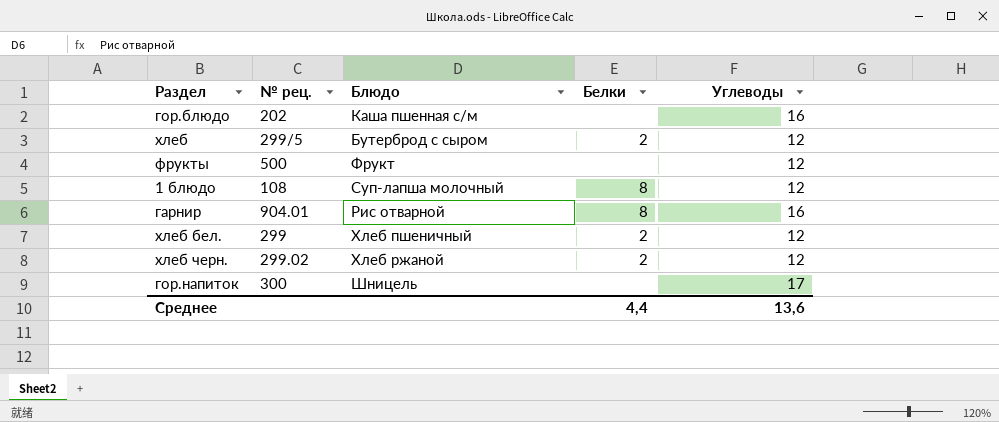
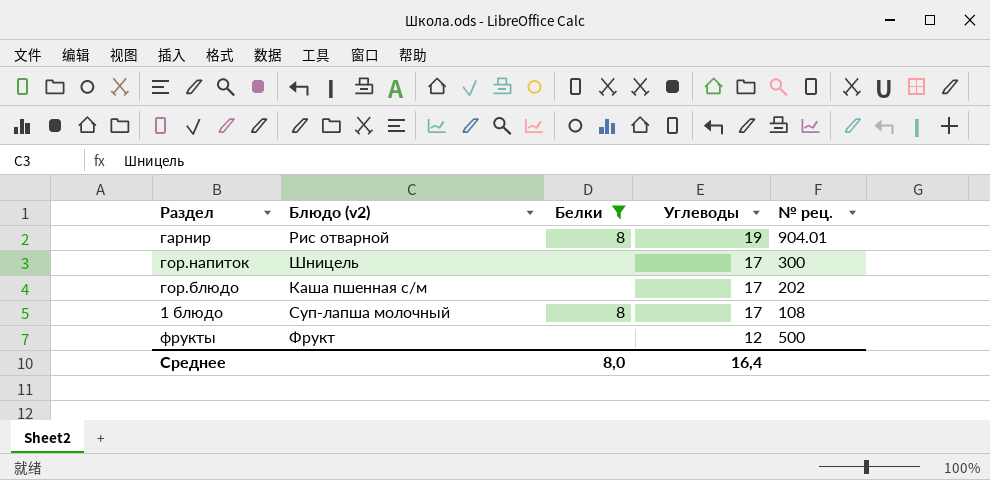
filter: none -> Белки != 2
row order: none -> Углеводы descending
column name: Блюдо -> Блюдо (v2)
column № рец. | position: 2 -> 5
гарнир | Углеводы: 16 -> 19
гор.блюдо | Углеводы: 16 -> 17
1 блюдо | Углеводы: 12 -> 17
Среднее | Белки: 4,4 -> 8,0
Среднее | Углеводы: 13,6 -> 16,4

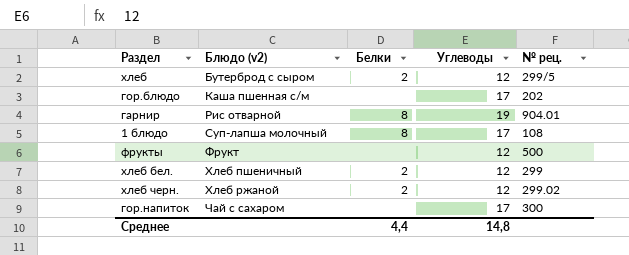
filter: Белки != 2 -> none
row order: Углеводы descending -> Блюдо (v2) ascending
гор.напиток | Блюдо (v2): Шницель -> Чай с сахаром
Среднее | Белки: 8,0 -> 4,4
Среднее | Углеводы: 16,4 -> 14,8

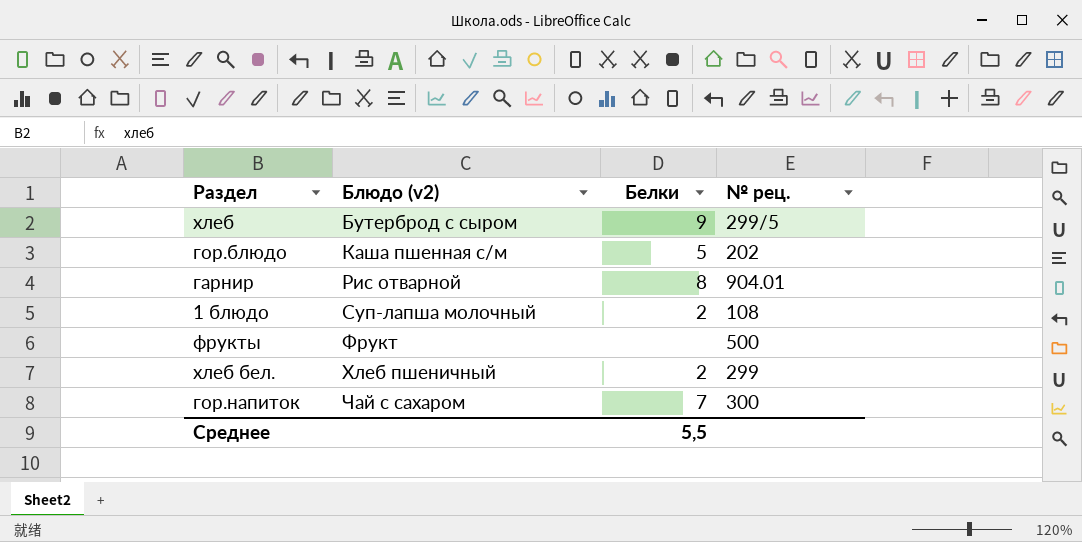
column Углеводы | position: 4 -> none
row хлеб черн.: Хлеб ржаной | 2 | 12 | 299.02 -> none
хлеб | Белки: 2 -> 9
гор.блюдо | Белки: none -> 5
1 блюдо | Белки: 8 -> 2
гор.напиток | Белки: none -> 7
Среднее | Белки: 4,4 -> 5,5

